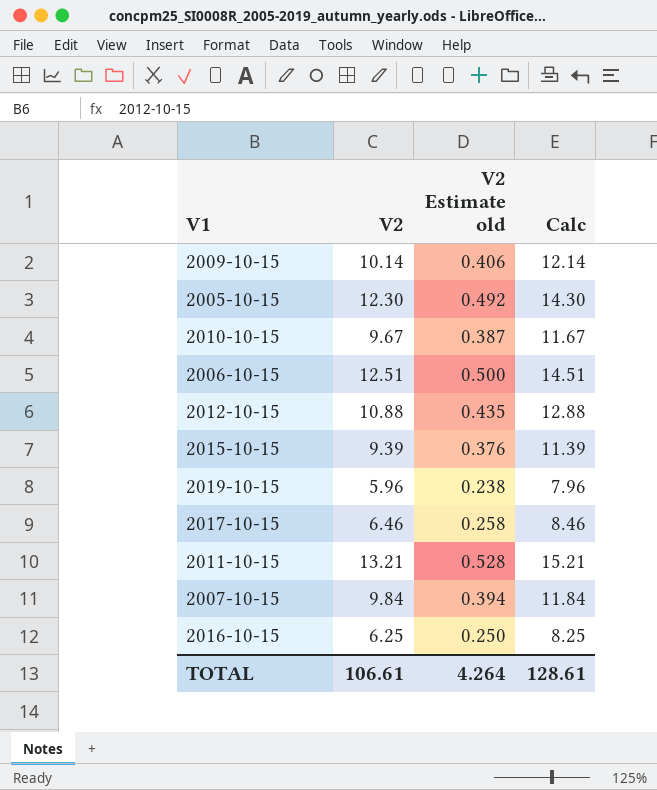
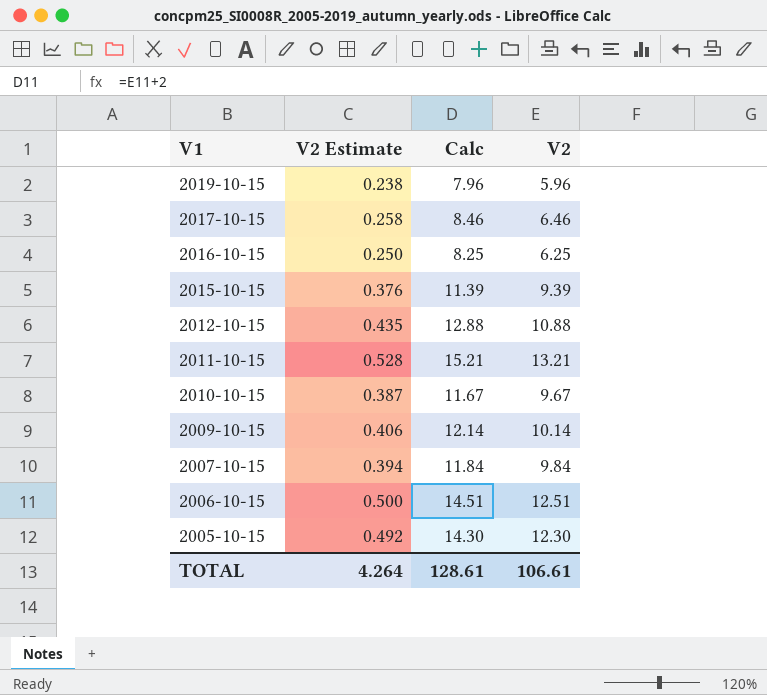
row order: none -> V1 descending
column name: V2 Estimate old -> V2 Estimate
column V2 | position: 2 -> 4

